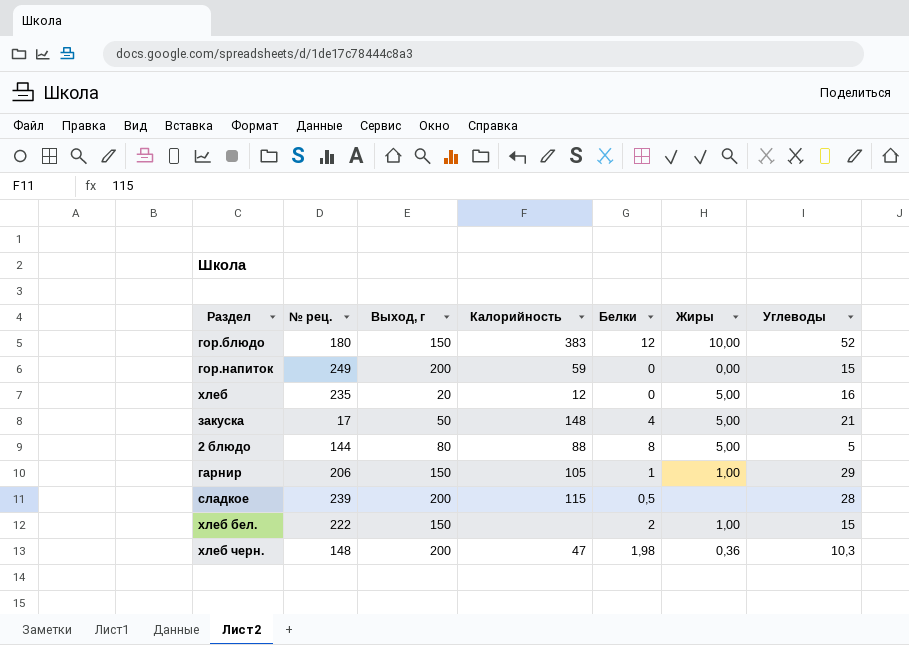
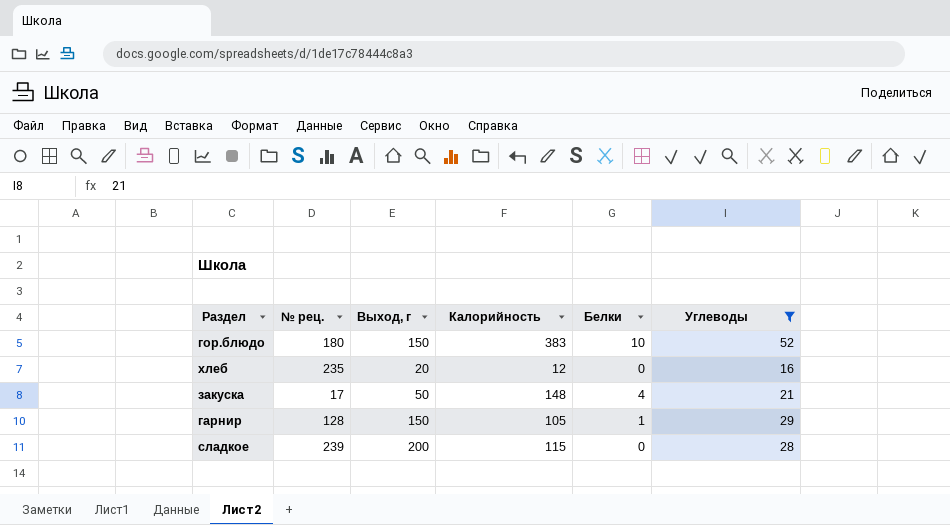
filter: none -> Углеводы >= 16
column Жиры | position: 6 -> none
гор.блюдо | Белки: 12 -> 10
гарнир | № рец.: 206 -> 128
сладкое | Белки: 0,5 -> 0

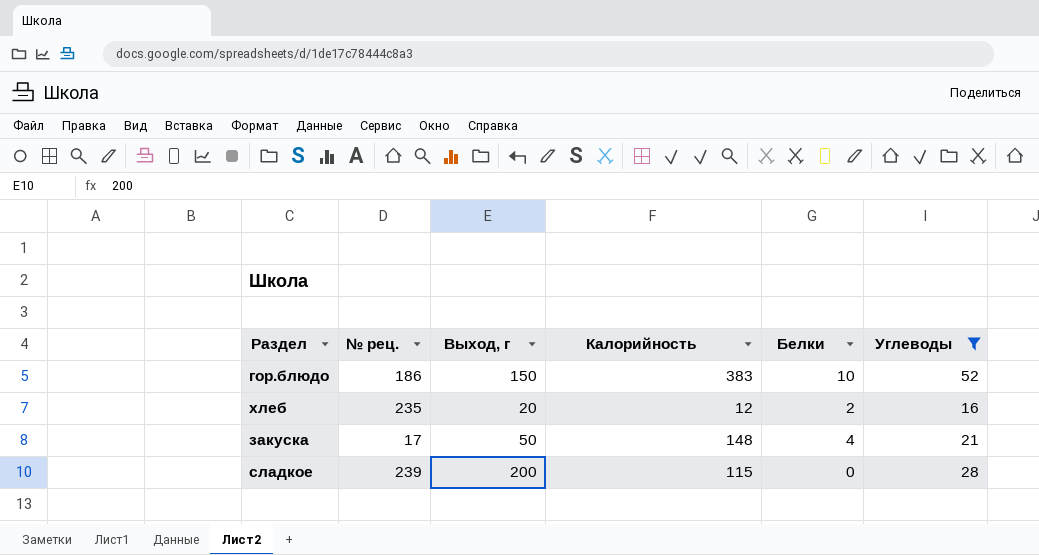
row гарнир: 128 | 150 | 105 | 1 | 29 -> none
гор.блюдо | № рец.: 180 -> 186
хлеб | Белки: 0 -> 2

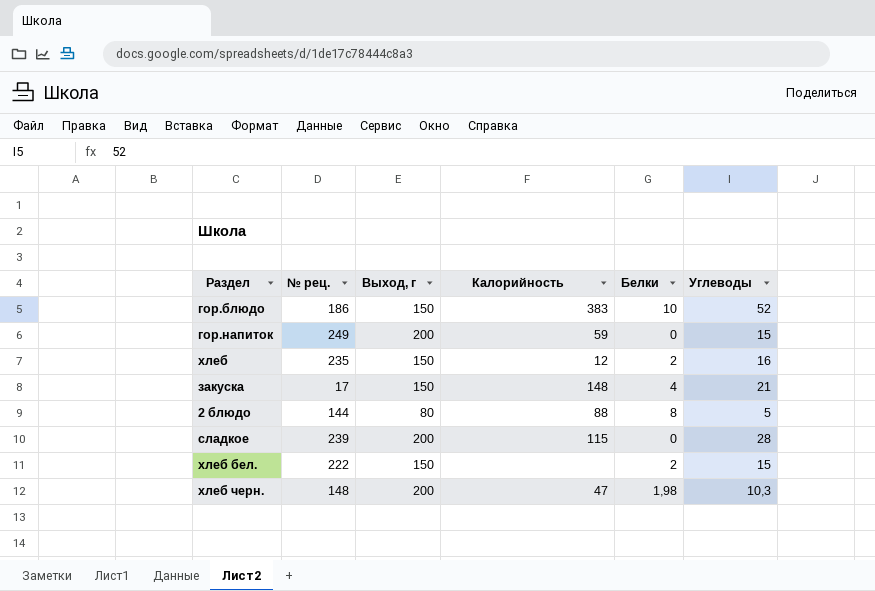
filter: Углеводы >= 16 -> none
хлеб | Выход, г: 20 -> 150
закуска | Выход, г: 50 -> 150

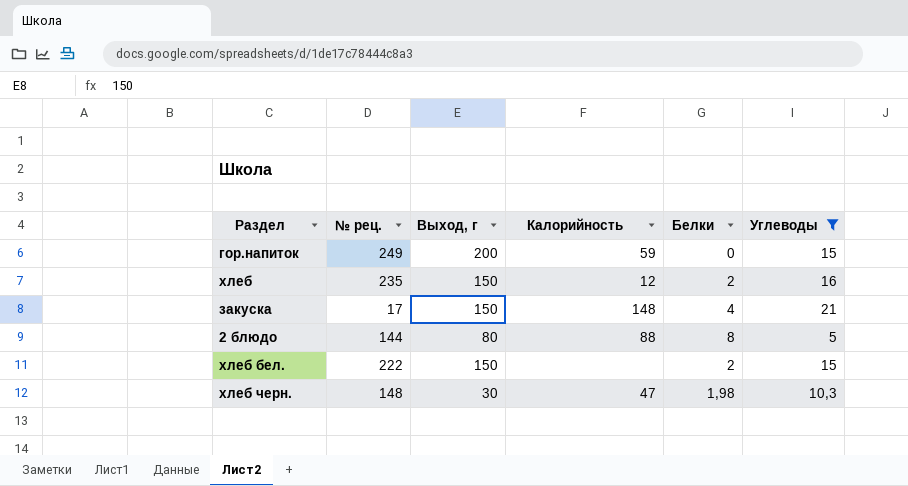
filter: none -> Углеводы <= 21
хлеб черн. | Выход, г: 200 -> 30

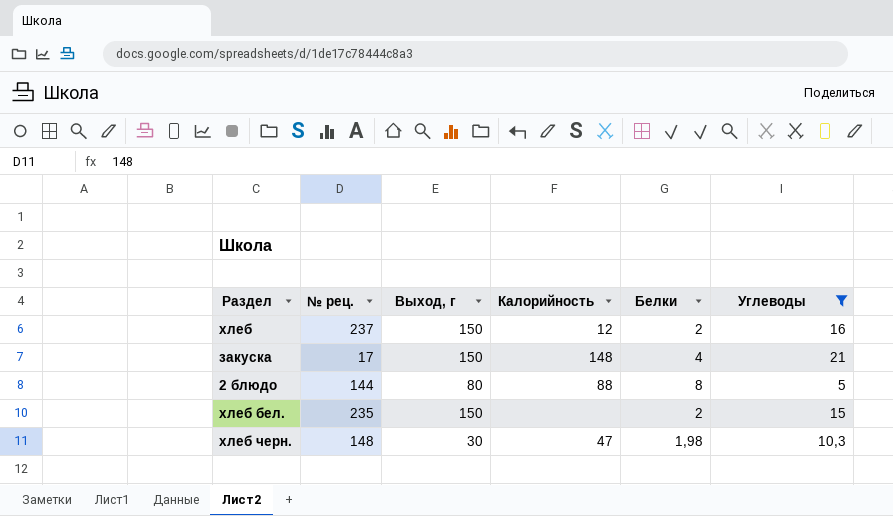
row гор.напиток: 249 | 200 | 59 | 0 | 15 -> none
хлеб | № рец.: 235 -> 237
хлеб бел. | № рец.: 222 -> 235

